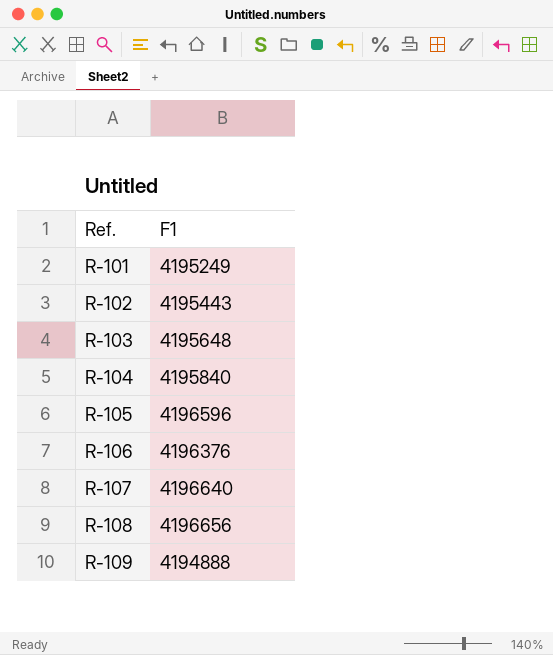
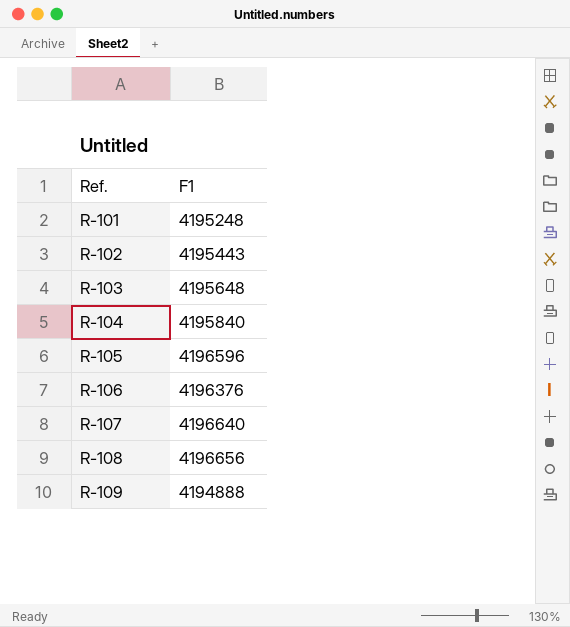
R-101 | F1: 4195249 -> 4195248

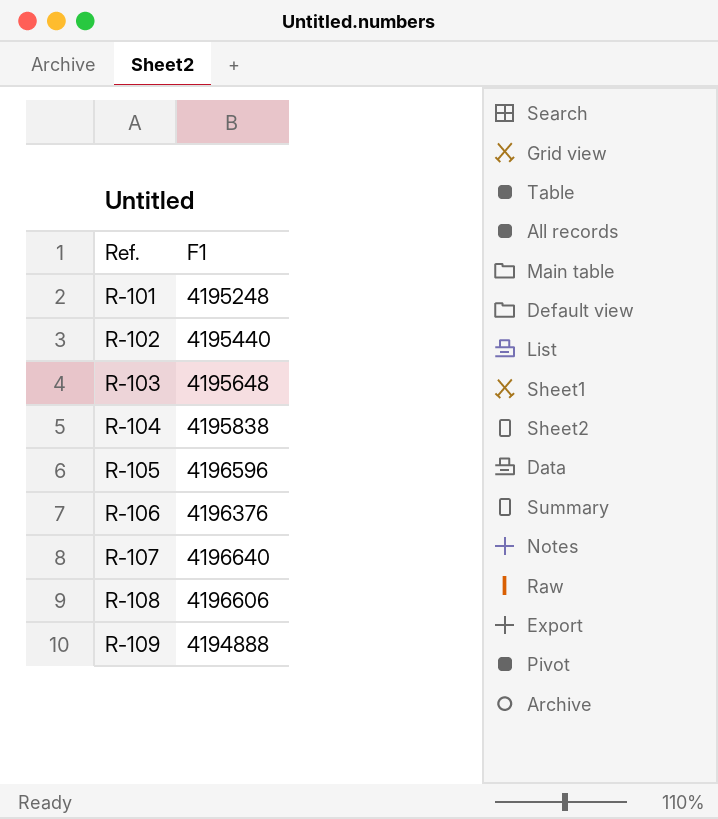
R-102 | F1: 4195443 -> 4195440
R-104 | F1: 4195840 -> 4195838
R-108 | F1: 4196656 -> 4196606

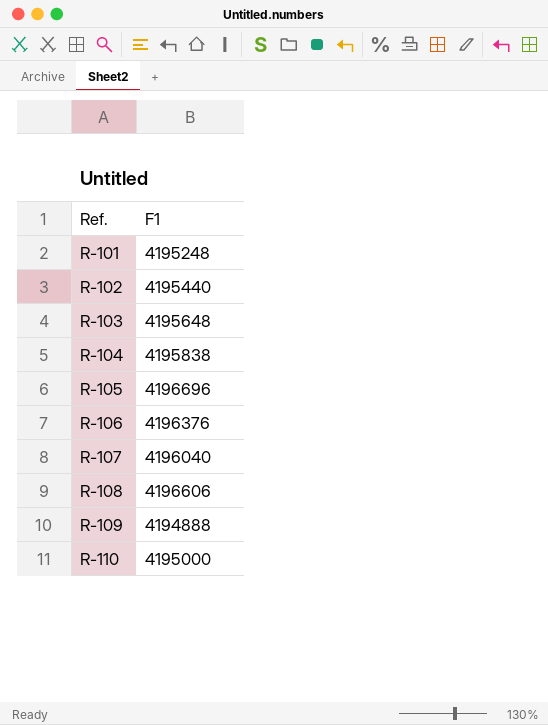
R-105 | F1: 4196596 -> 4196696
R-107 | F1: 4196640 -> 4196040
row R-110: none -> 4195000

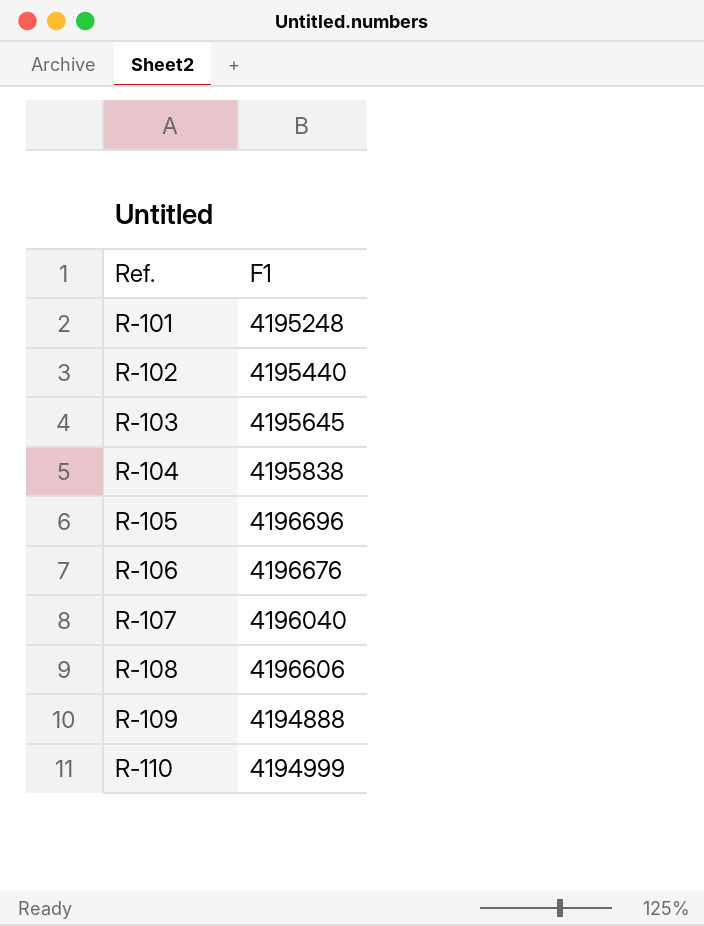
R-103 | F1: 4195648 -> 4195645
R-106 | F1: 4196376 -> 4196676
R-110 | F1: 4195000 -> 4194999

